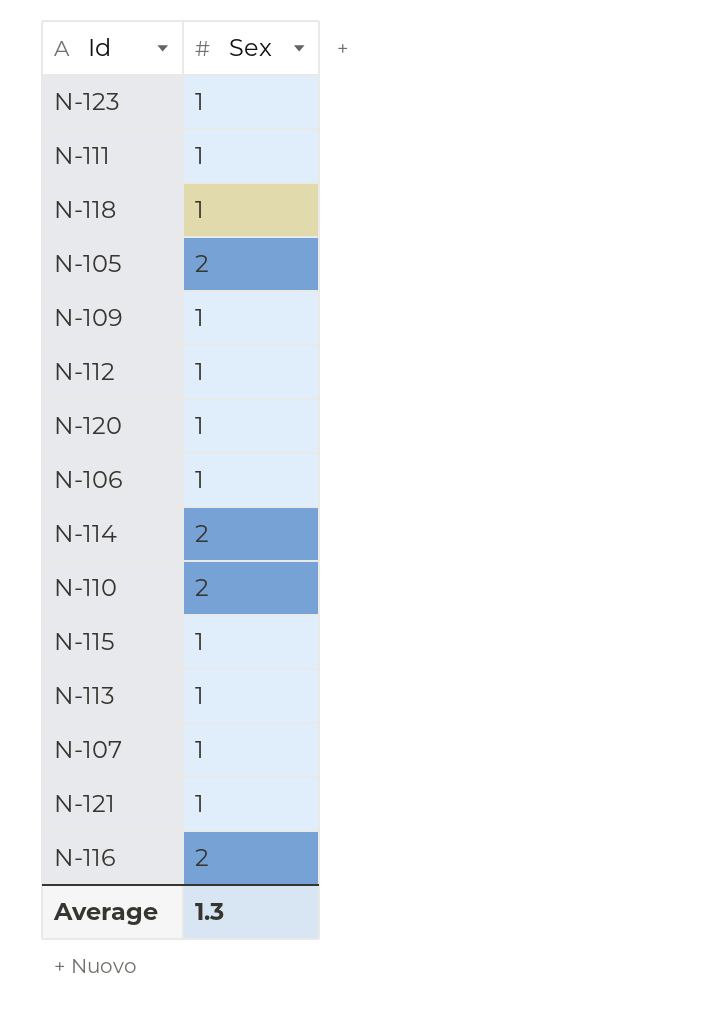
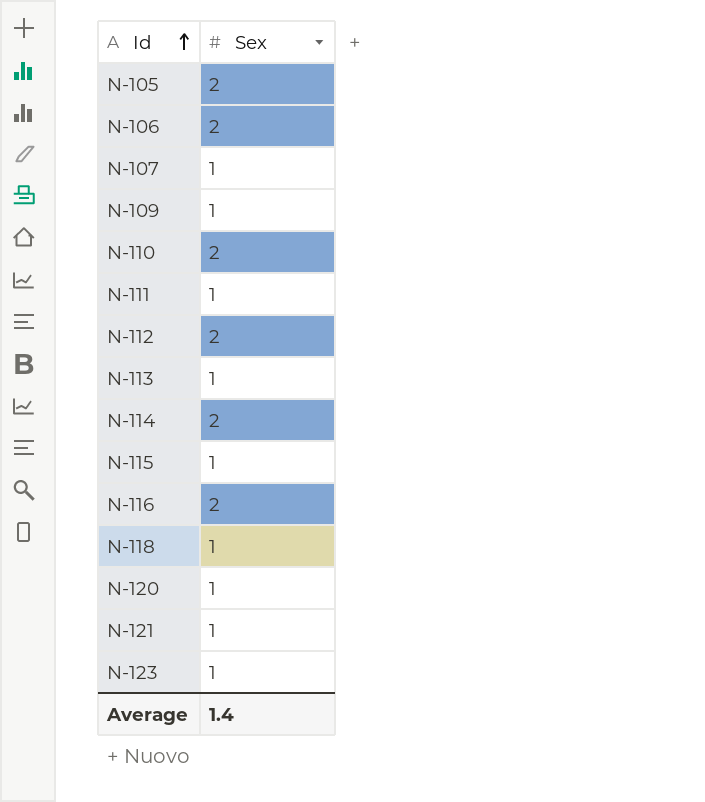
row order: none -> Id ascending
N-106 | Sex: 1 -> 2
N-112 | Sex: 1 -> 2
Average | Sex: 1.3 -> 1.4

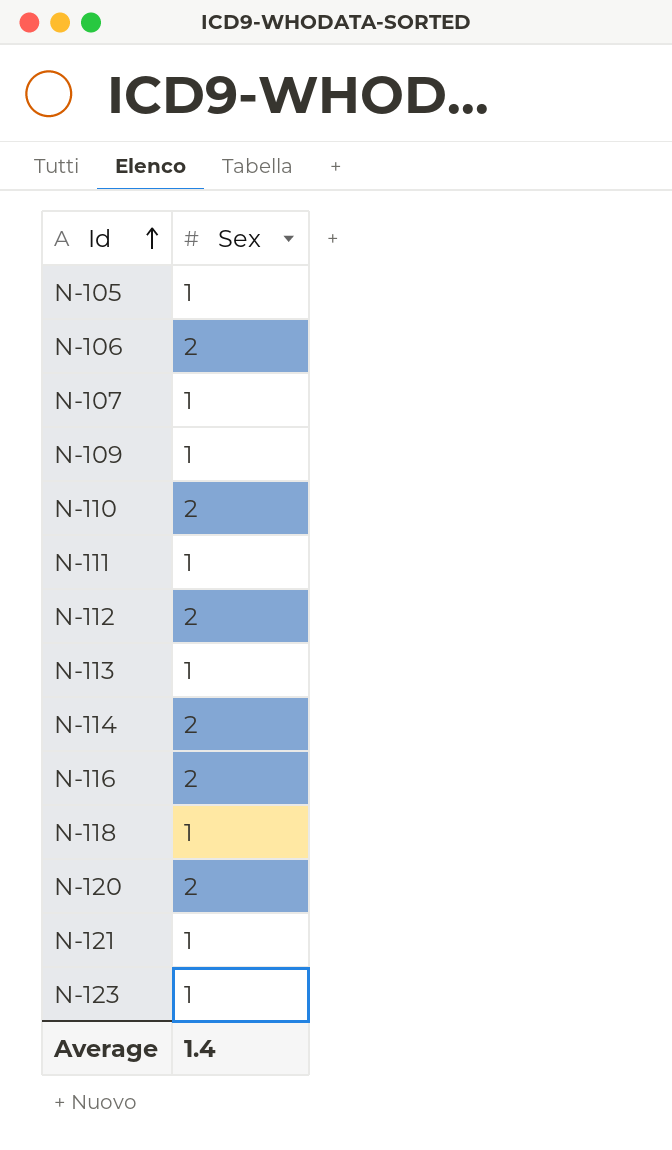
row N-115: 1 -> none
N-105 | Sex: 2 -> 1
N-120 | Sex: 1 -> 2

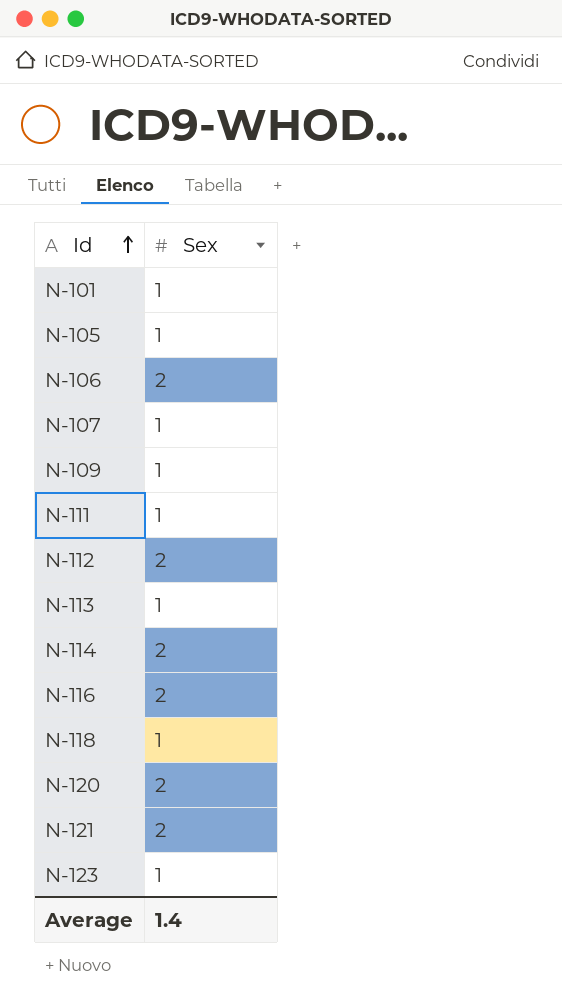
row N-110: 2 -> none
row N-101: none -> 1
N-121 | Sex: 1 -> 2

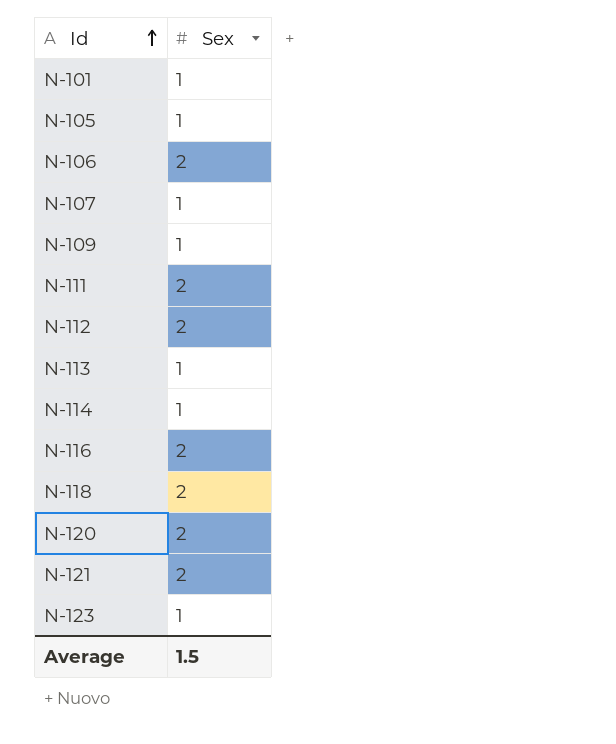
N-111 | Sex: 1 -> 2
N-114 | Sex: 2 -> 1
N-118 | Sex: 1 -> 2
Average | Sex: 1.4 -> 1.5

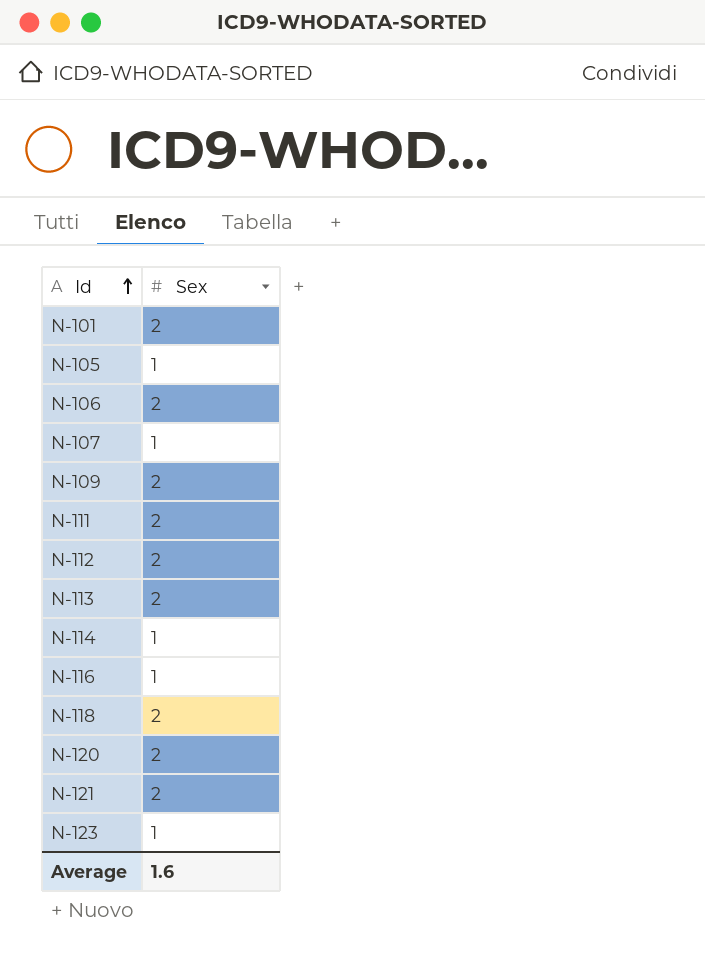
N-101 | Sex: 1 -> 2
N-109 | Sex: 1 -> 2
N-113 | Sex: 1 -> 2
N-116 | Sex: 2 -> 1
Average | Sex: 1.5 -> 1.6

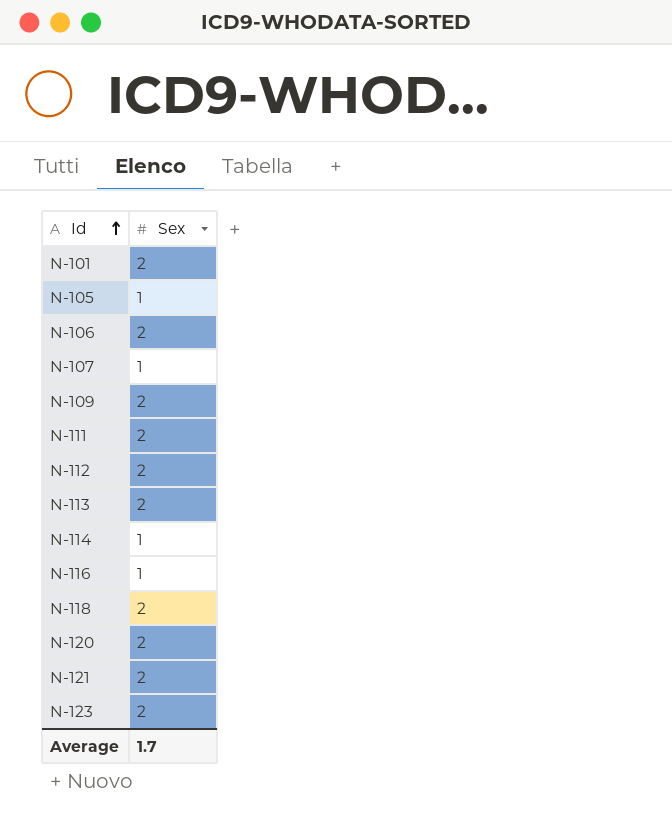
N-123 | Sex: 1 -> 2
Average | Sex: 1.6 -> 1.7

